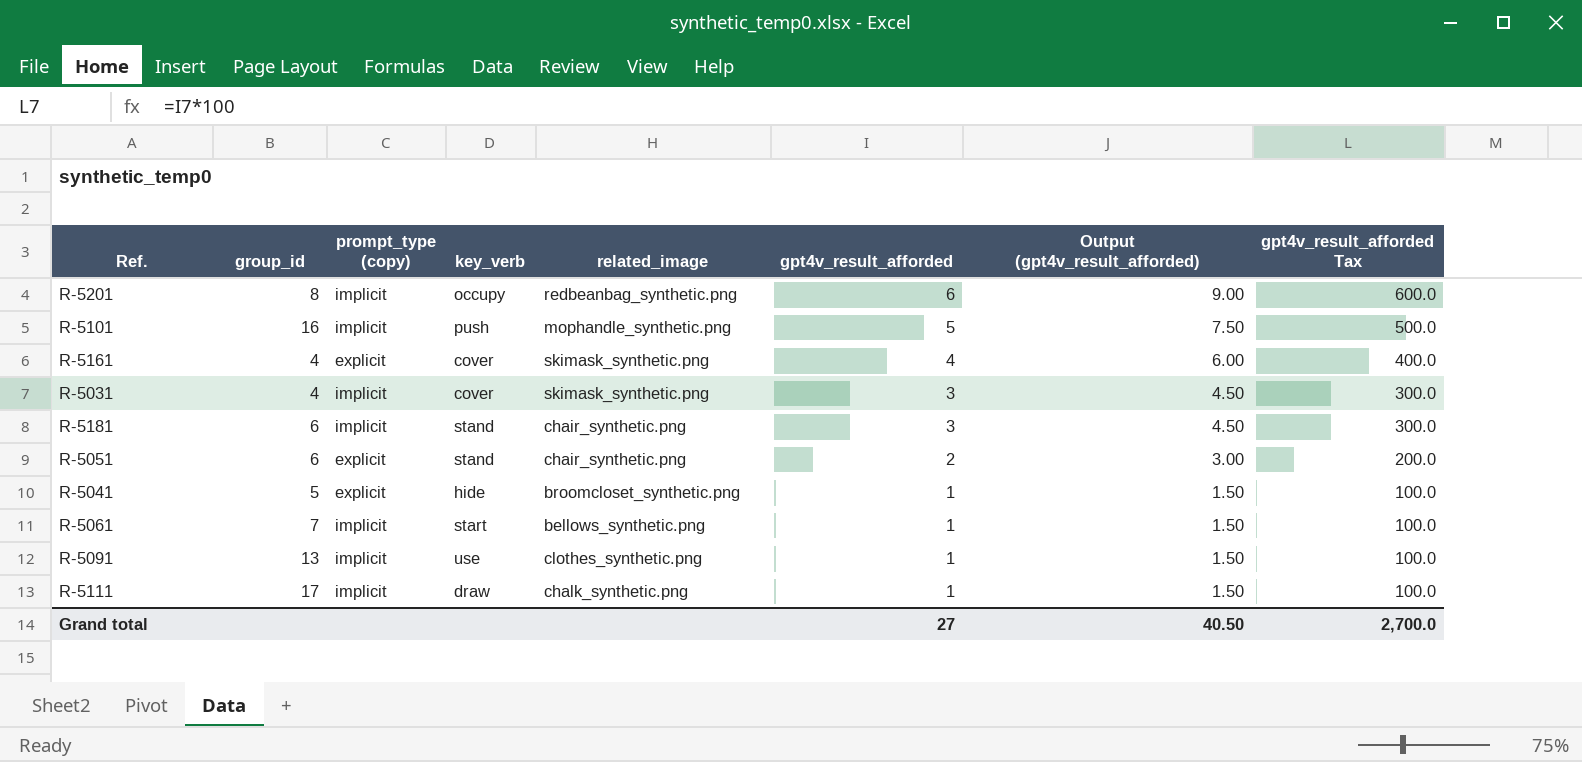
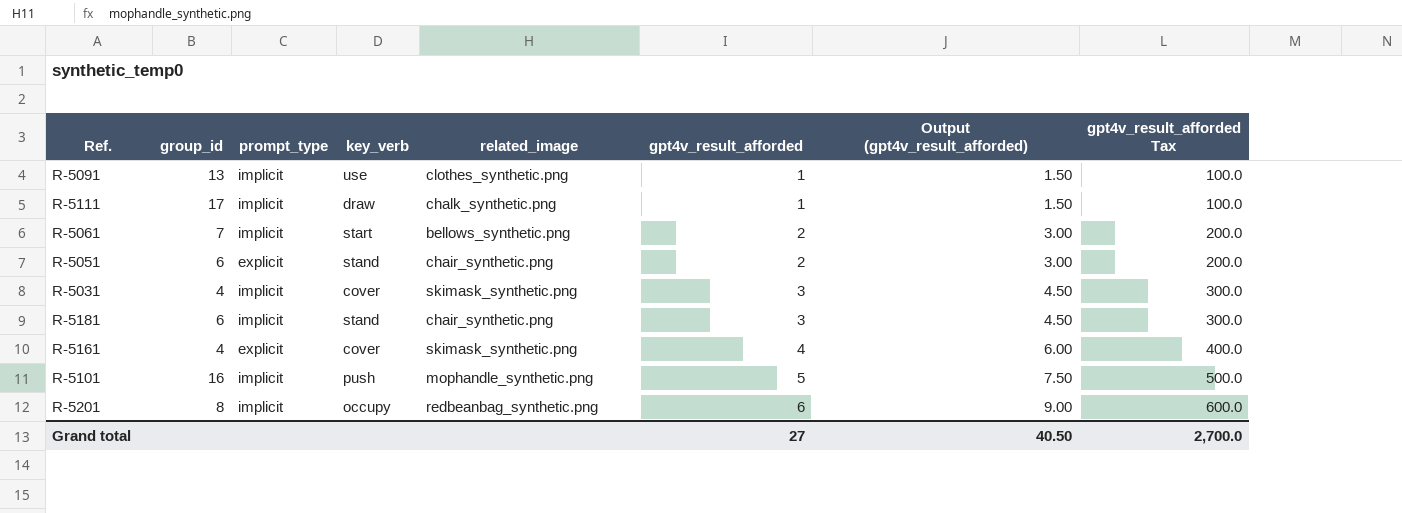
row order: gpt4v_result_afforded descending -> gpt4v_result_afforded ascending
column name: prompt_type (copy) -> prompt_type
row R-5041: 5 | explicit | hide | broomcloset_synthetic.png | 1 | 1.50 | 100.0 -> none
R-5061 | gpt4v_result_afforded: 1 -> 2
R-5061 | Output (gpt4v_result_afforded): 1.50 -> 3.00
R-5061 | gpt4v_result_afforded Tax: 100.0 -> 200.0

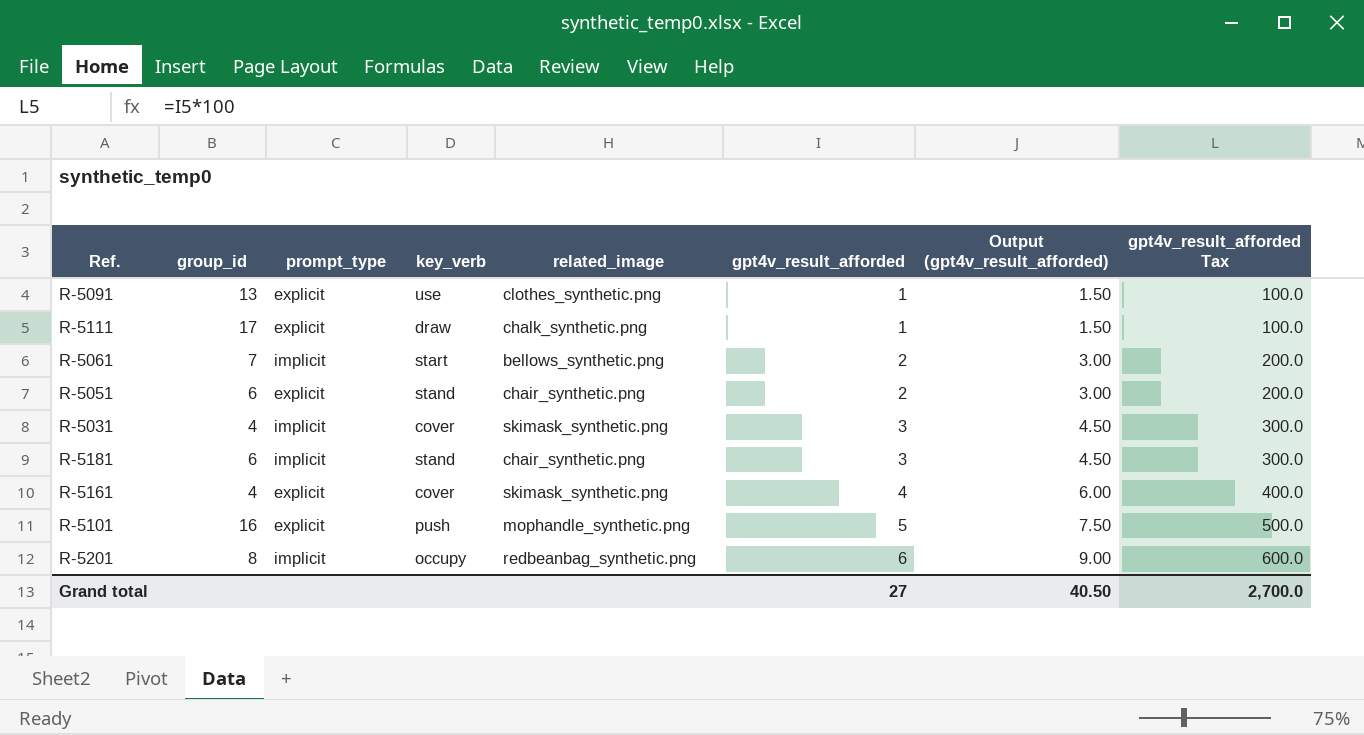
R-5091 | prompt_type: implicit -> explicit
R-5111 | prompt_type: implicit -> explicit
R-5101 | prompt_type: implicit -> explicit

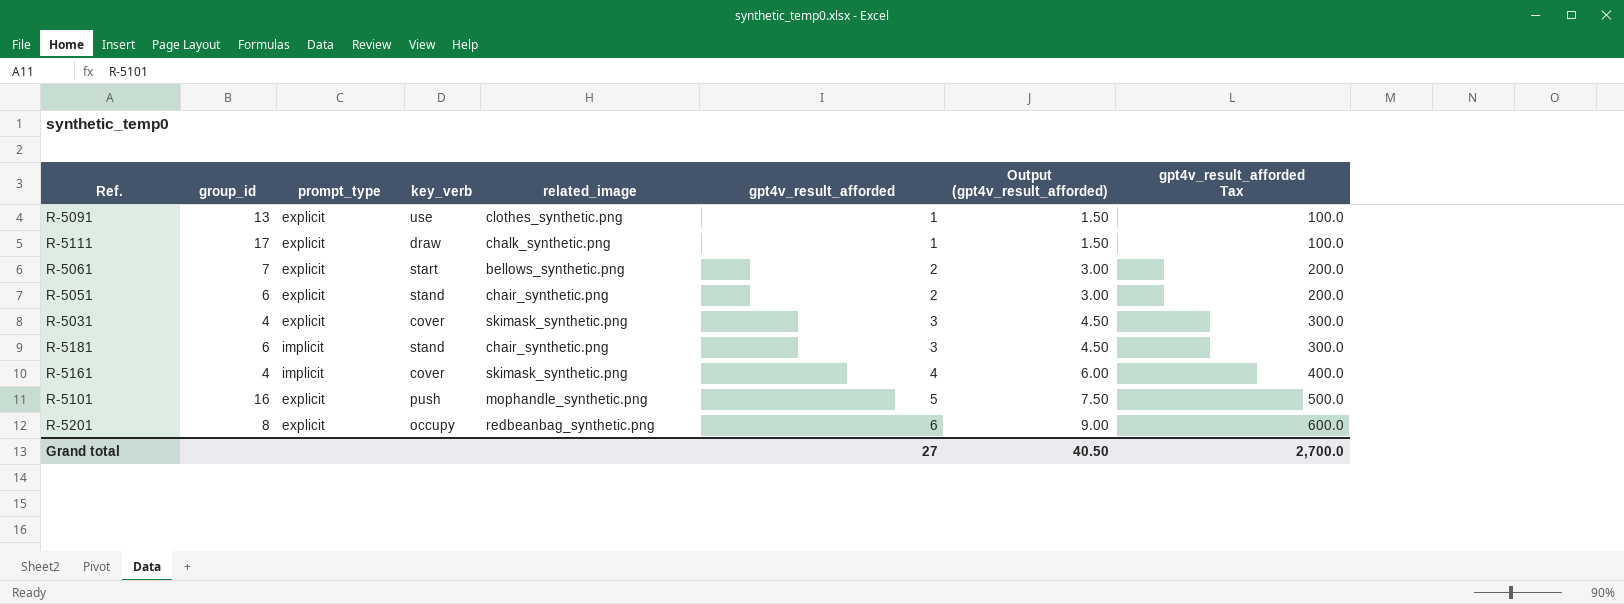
R-5061 | prompt_type: implicit -> explicit
R-5031 | prompt_type: implicit -> explicit
R-5161 | prompt_type: explicit -> implicit
R-5201 | prompt_type: implicit -> explicit

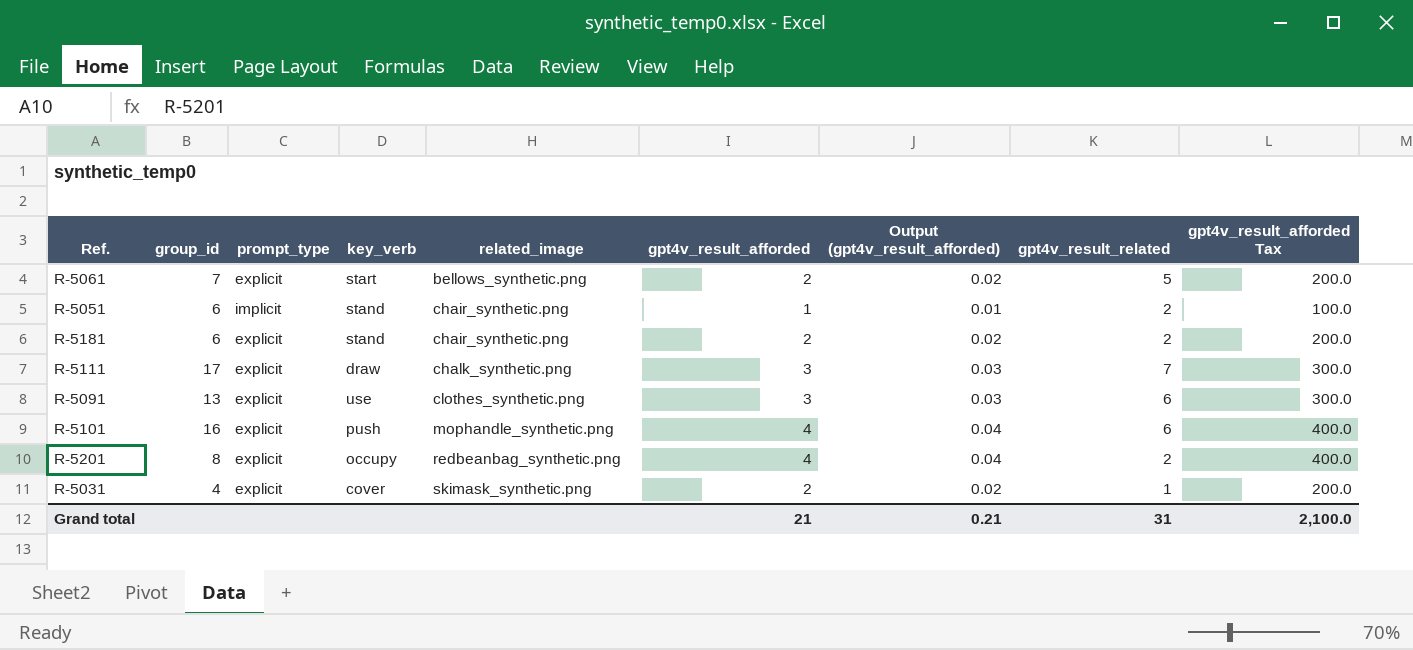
row order: gpt4v_result_afforded ascending -> related_image ascending
column Output (gpt4v_result_afforded) | formula: [gpt4v_result_afforded] * 1.5 -> [gpt4v_result_afforded] * 0.01
column gpt4v_result_related | position: none -> 8
row R-5161: 4 | implicit | cover | skimask_synthetic.png | 4 | 6.00 | 400.0 -> none
R-5051 | prompt_type: explicit -> implicit
R-5051 | gpt4v_result_afforded: 2 -> 1
R-5051 | gpt4v_result_afforded Tax: 200.0 -> 100.0
R-5181 | prompt_type: implicit -> explicit
R-5181 | gpt4v_result_afforded: 3 -> 2
R-5181 | gpt4v_result_afforded Tax: 300.0 -> 200.0
R-5111 | gpt4v_result_afforded: 1 -> 3
R-5111 | gpt4v_result_afforded Tax: 100.0 -> 300.0
R-5091 | gpt4v_result_afforded: 1 -> 3
R-5091 | gpt4v_result_afforded Tax: 100.0 -> 300.0
R-5101 | gpt4v_result_afforded: 5 -> 4
R-5101 | gpt4v_result_afforded Tax: 500.0 -> 400.0
R-5201 | gpt4v_result_afforded: 6 -> 4
R-5201 | gpt4v_result_afforded Tax: 600.0 -> 400.0
R-5031 | gpt4v_result_afforded: 3 -> 2
R-5031 | gpt4v_result_afforded Tax: 300.0 -> 200.0
Grand total | gpt4v_result_afforded: 27 -> 21
Grand total | Output (gpt4v_result_afforded): 40.50 -> 0.21
Grand total | gpt4v_result_afforded Tax: 2,700.0 -> 2,100.0

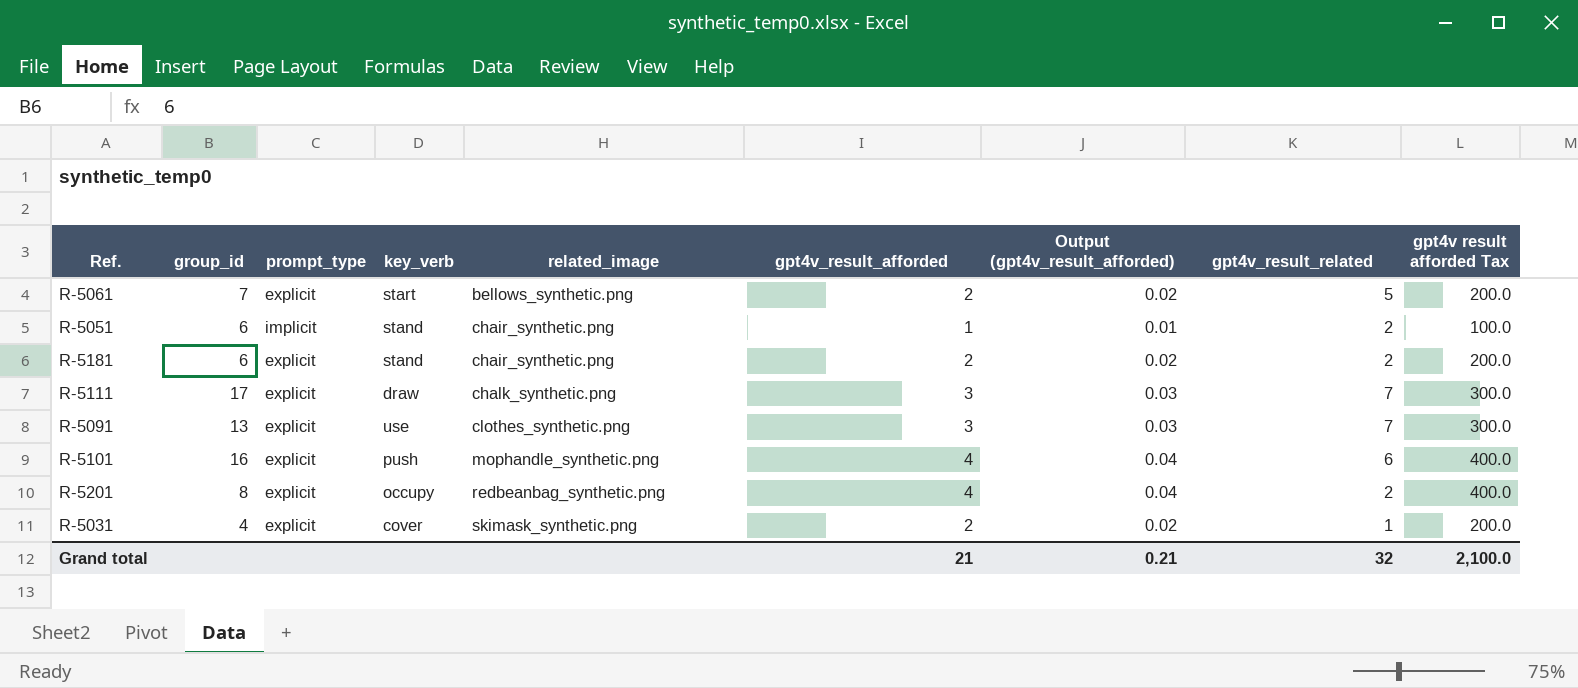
column name: gpt4v_result_afforded Tax -> gpt4v result afforded Tax
R-5091 | gpt4v_result_related: 6 -> 7
Grand total | gpt4v_result_related: 31 -> 32

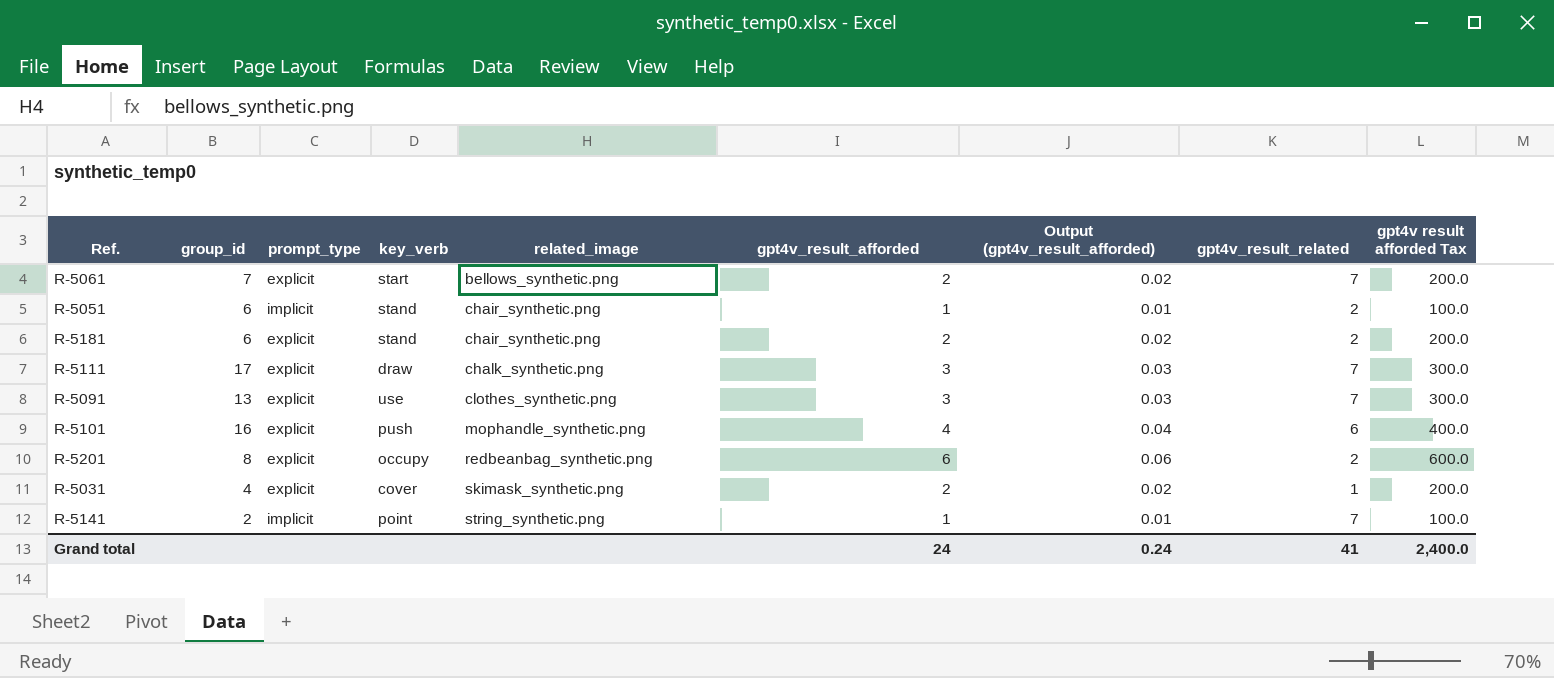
R-5061 | gpt4v_result_related: 5 -> 7
R-5201 | gpt4v_result_afforded: 4 -> 6
R-5201 | Output (gpt4v_result_afforded): 0.04 -> 0.06
R-5201 | gpt4v result afforded Tax: 400.0 -> 600.0
row R-5141: none -> 2 | implicit | point | string_synthetic.png | 1 | 0.01 | 7 | 100.0
Grand total | gpt4v_result_afforded: 21 -> 24
Grand total | Output (gpt4v_result_afforded): 0.21 -> 0.24
Grand total | gpt4v_result_related: 32 -> 41
Grand total | gpt4v result afforded Tax: 2,100.0 -> 2,400.0

